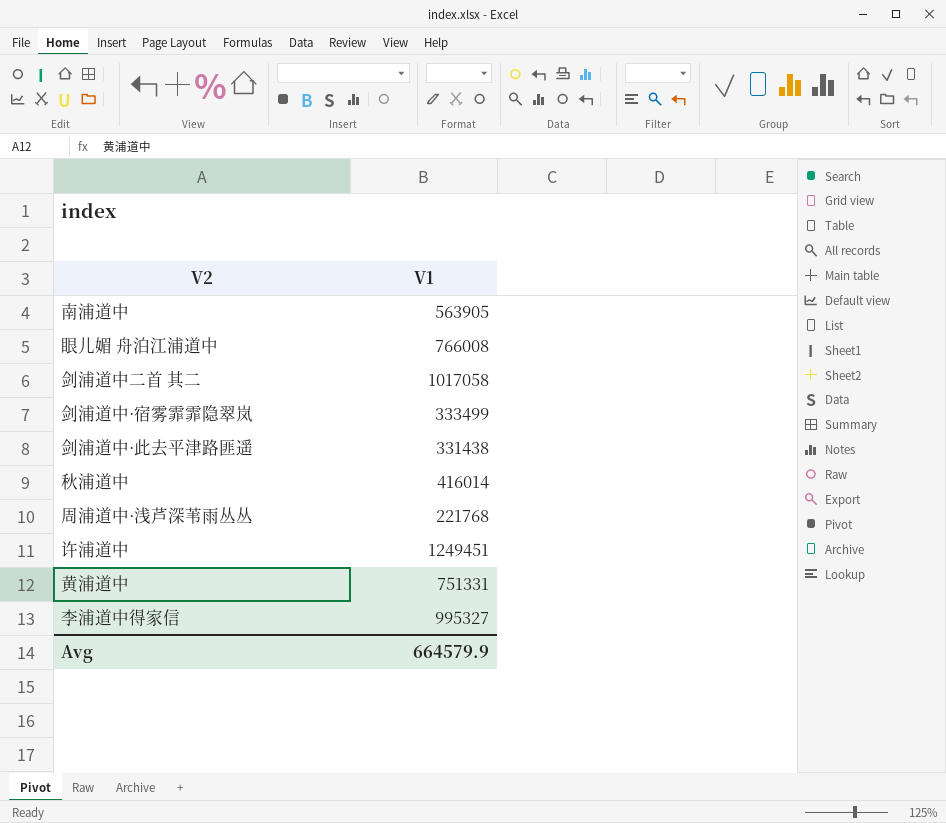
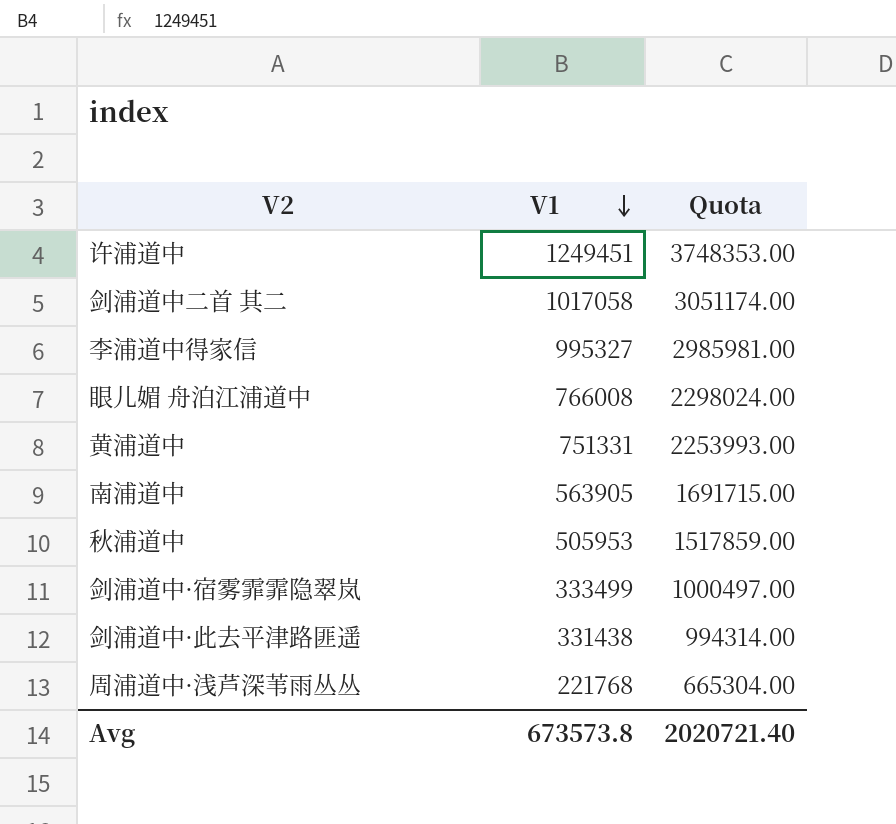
row order: none -> V1 descending
column Quota | formula: none -> [V1] * 3
秋浦道中 | V1: 416014 -> 505953
Avg | V1: 664579.9 -> 673573.8

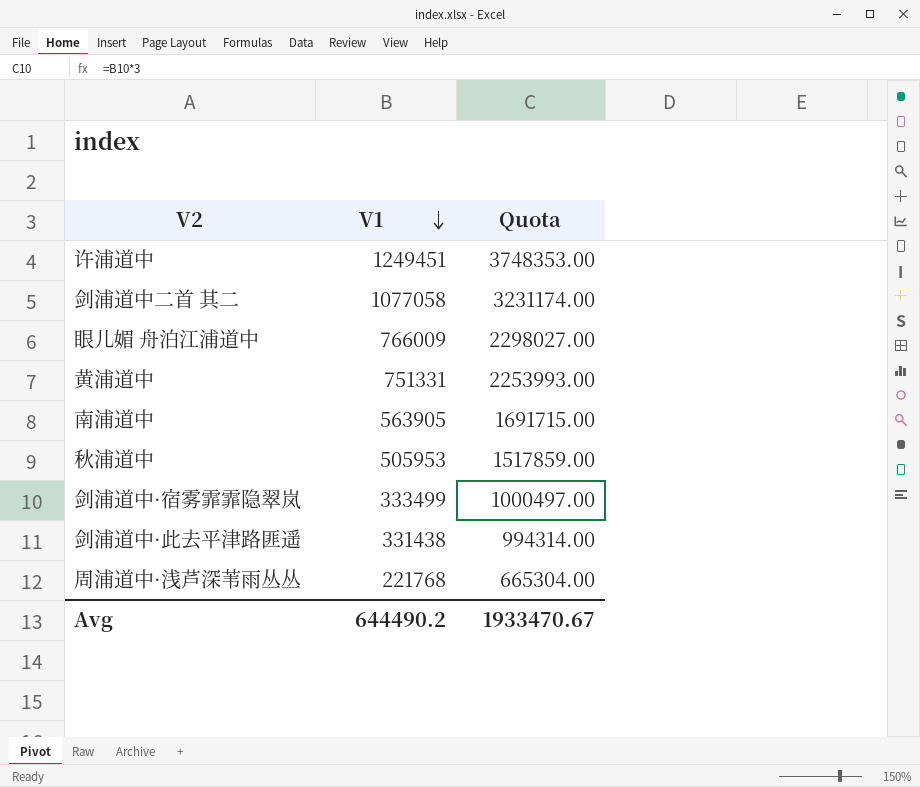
row 李浦道中得家信: 995327 | 2985981.00 -> none
剑浦道中二首 其二 | V1: 1017058 -> 1077058
剑浦道中二首 其二 | Quota: 3051174.00 -> 3231174.00
眼儿媚 舟泊江浦道中 | V1: 766008 -> 766009
眼儿媚 舟泊江浦道中 | Quota: 2298024.00 -> 2298027.00
Avg | V1: 673573.8 -> 644490.2
Avg | Quota: 2020721.40 -> 1933470.67

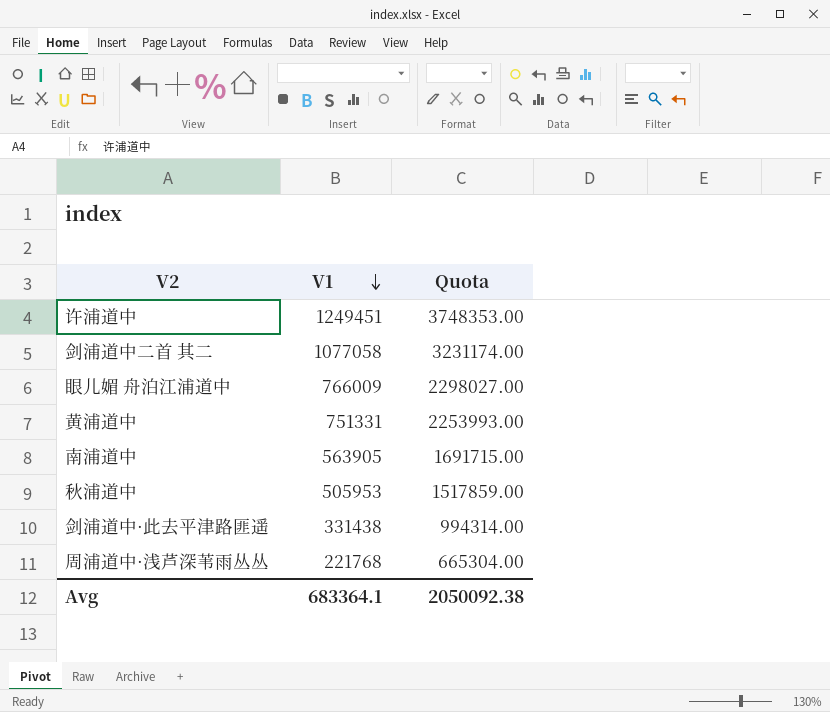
row 剑浦道中·宿雾霏霏隐翠岚: 333499 | 1000497.00 -> none
Avg | V1: 644490.2 -> 683364.1
Avg | Quota: 1933470.67 -> 2050092.38

